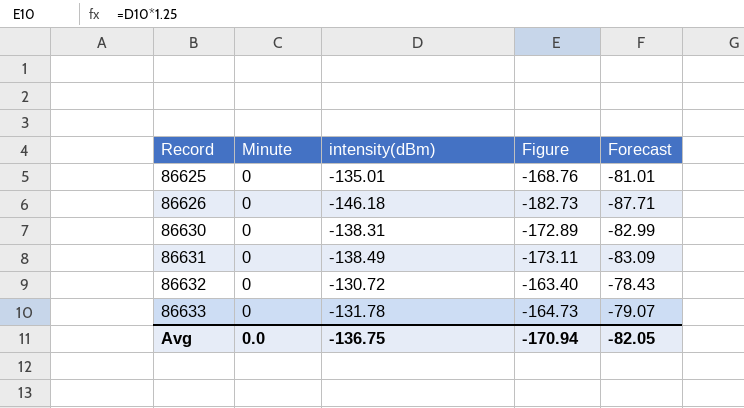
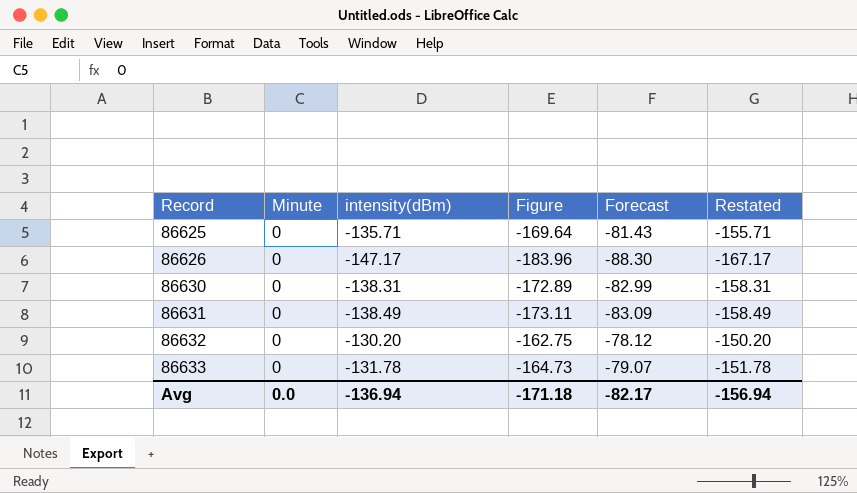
column Restated | formula: none -> [intensity(dBm)] - 20
86625 | intensity(dBm): -135.01 -> -135.71
86625 | Figure: -168.76 -> -169.64
86625 | Forecast: -81.01 -> -81.43
86626 | intensity(dBm): -146.18 -> -147.17
86626 | Figure: -182.73 -> -183.96
86626 | Forecast: -87.71 -> -88.30
86632 | intensity(dBm): -130.72 -> -130.20
86632 | Figure: -163.40 -> -162.75
86632 | Forecast: -78.43 -> -78.12
Avg | intensity(dBm): -136.75 -> -136.94
Avg | Figure: -170.94 -> -171.18
Avg | Forecast: -82.05 -> -82.17

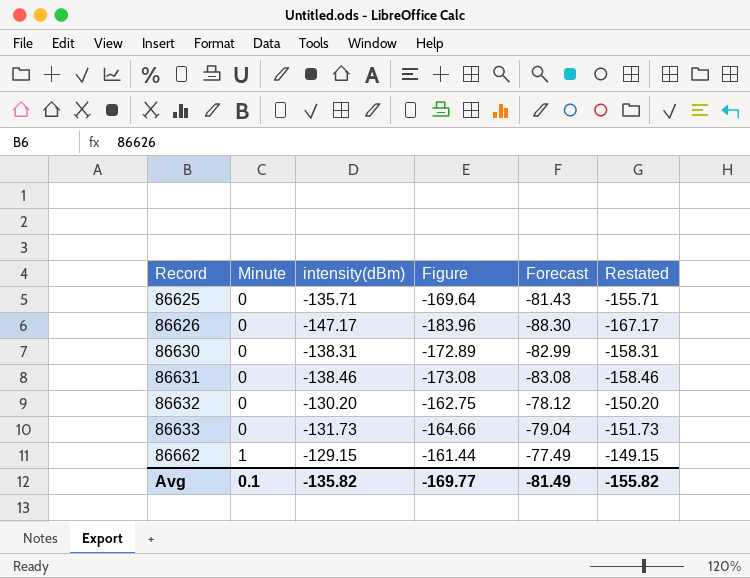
86631 | intensity(dBm): -138.49 -> -138.46
86631 | Figure: -173.11 -> -173.08
86631 | Forecast: -83.09 -> -83.08
86631 | Restated: -158.49 -> -158.46
86633 | intensity(dBm): -131.78 -> -131.73
86633 | Figure: -164.73 -> -164.66
86633 | Forecast: -79.07 -> -79.04
86633 | Restated: -151.78 -> -151.73
row 86662: none -> 1 | -129.15 | -161.44 | -77.49 | -149.15
Avg | Minute: 0.0 -> 0.1
Avg | intensity(dBm): -136.94 -> -135.82
Avg | Figure: -171.18 -> -169.77
Avg | Forecast: -82.17 -> -81.49
Avg | Restated: -156.94 -> -155.82

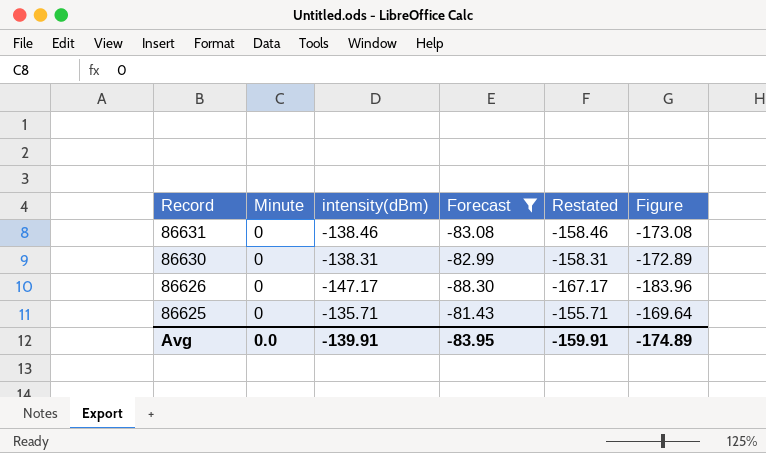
filter: none -> Forecast <= -81.43
row order: Record ascending -> Record descending
column Figure | position: 4 -> 6
Avg | Minute: 0.1 -> 0.0
Avg | intensity(dBm): -135.82 -> -139.91
Avg | Forecast: -81.49 -> -83.95
Avg | Restated: -155.82 -> -159.91
Avg | Figure: -169.77 -> -174.89

